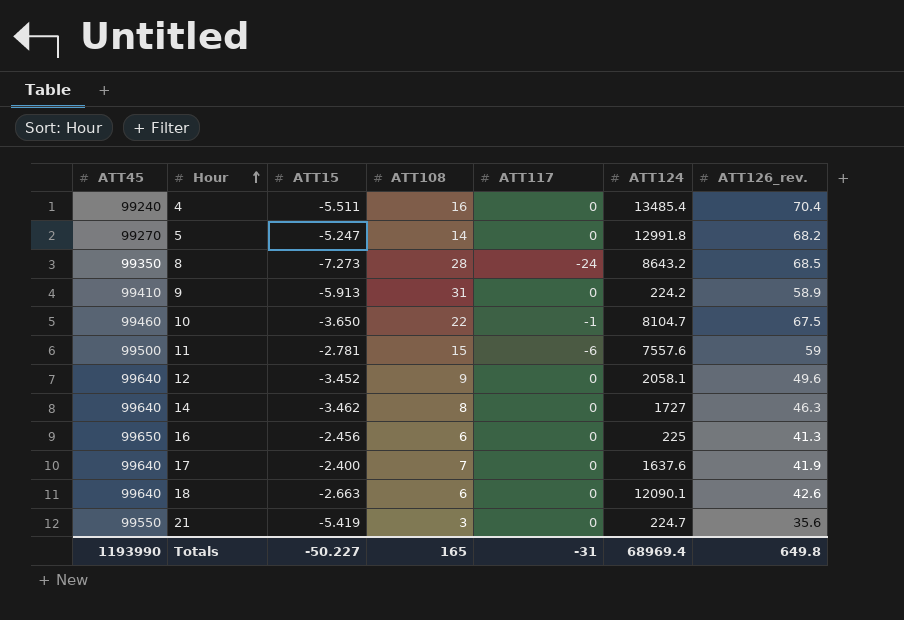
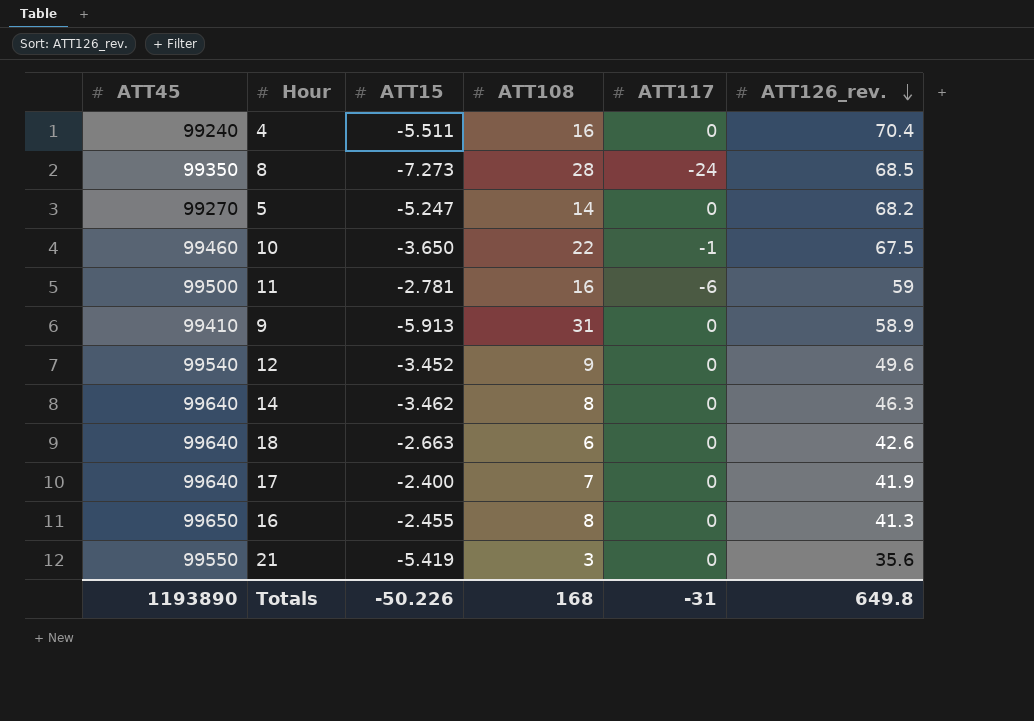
row order: Hour ascending -> ATT126_rev. descending
column ATT124 | position: 6 -> none
11 | ATT108: 15 -> 16
12 | ATT45: 99640 -> 99540
16 | ATT15: -2.456 -> -2.455
16 | ATT108: 6 -> 8
Totals | ATT45: 1193990 -> 1193890
Totals | ATT15: -50.227 -> -50.226
Totals | ATT108: 165 -> 168

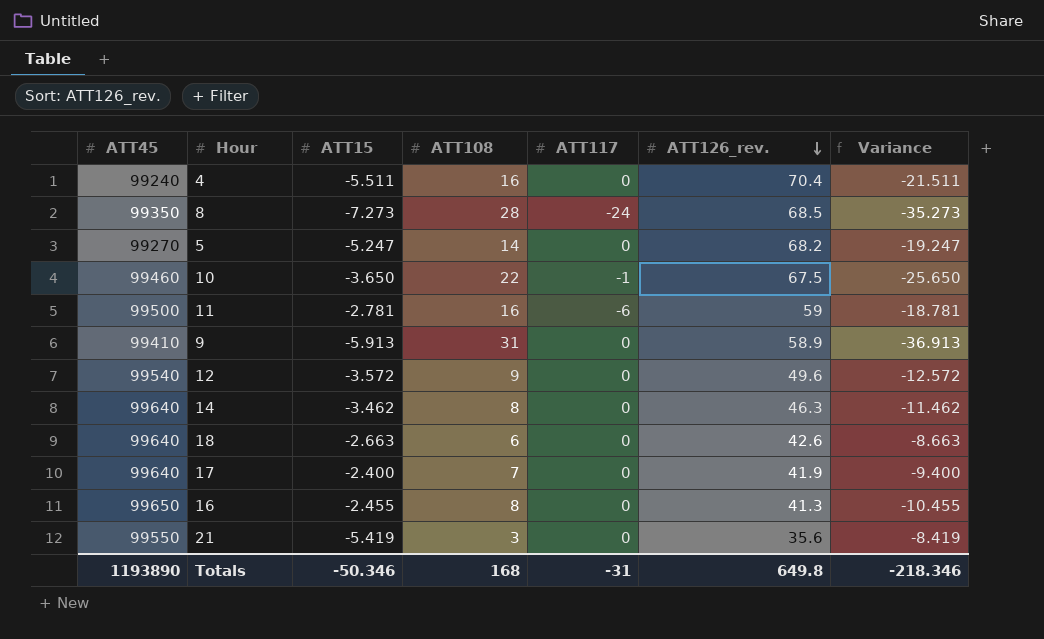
column Variance | formula: none -> [ATT15] - [ATT108]
12 | ATT15: -3.452 -> -3.572
Totals | ATT15: -50.226 -> -50.346

